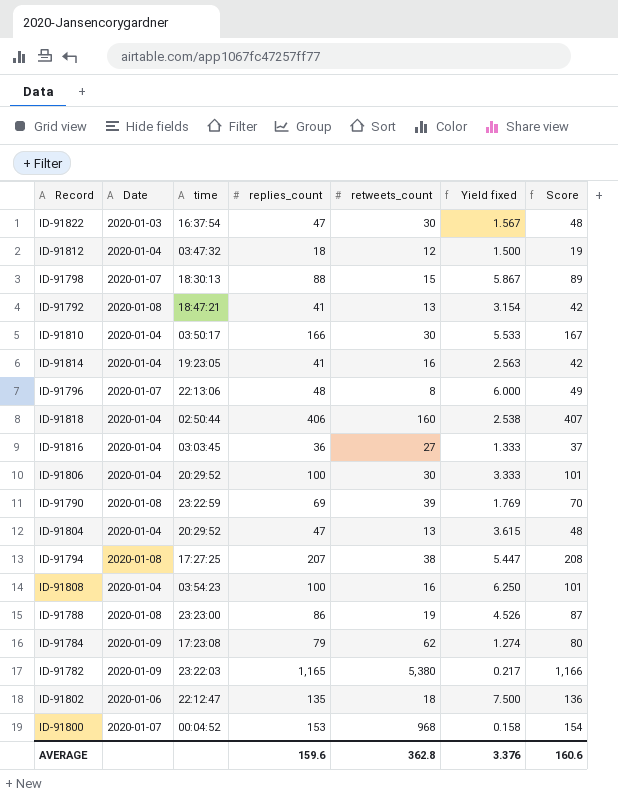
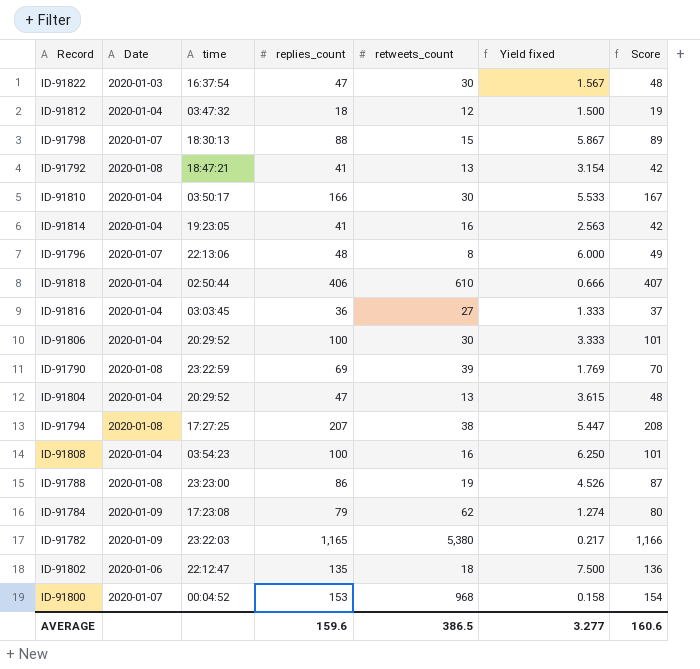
ID-91818 | retweets_count: 160 -> 610
ID-91818 | Yield fixed: 2.538 -> 0.666
AVERAGE | retweets_count: 362.8 -> 386.5
AVERAGE | Yield fixed: 3.376 -> 3.277

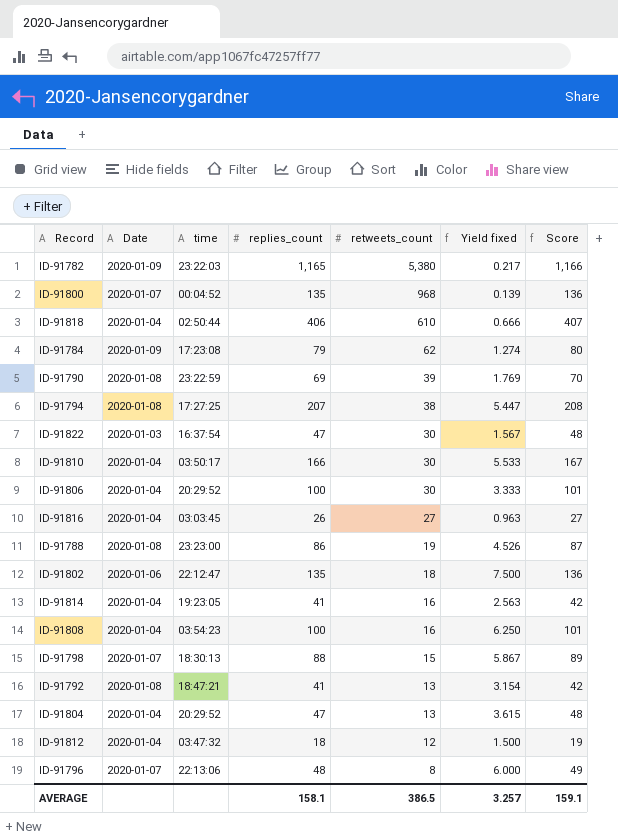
row order: none -> retweets_count descending
ID-91800 | replies_count: 153 -> 135
ID-91800 | Yield fixed: 0.158 -> 0.139
ID-91800 | Score: 154 -> 136
ID-91816 | replies_count: 36 -> 26
ID-91816 | Yield fixed: 1.333 -> 0.963
ID-91816 | Score: 37 -> 27
AVERAGE | replies_count: 159.6 -> 158.1
AVERAGE | Yield fixed: 3.277 -> 3.257
AVERAGE | Score: 160.6 -> 159.1

